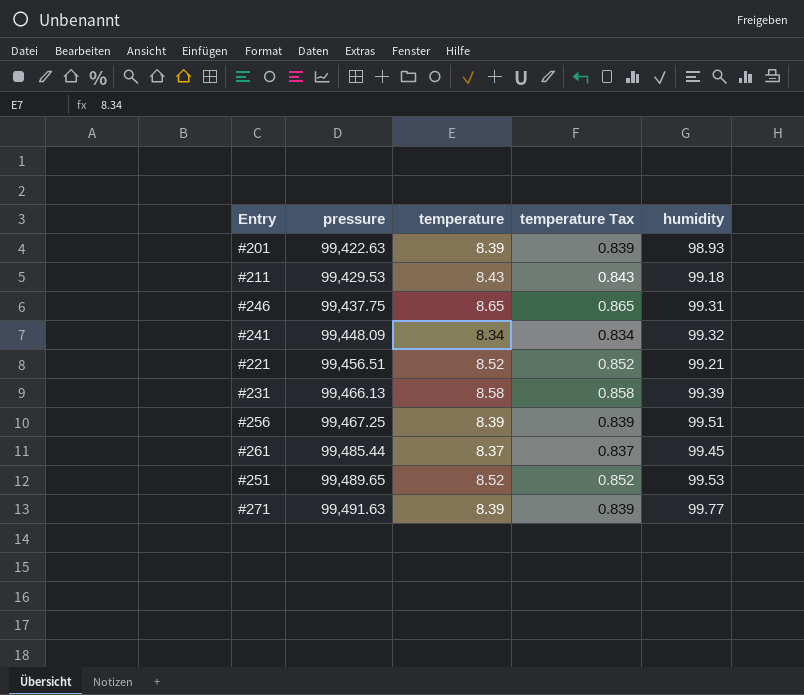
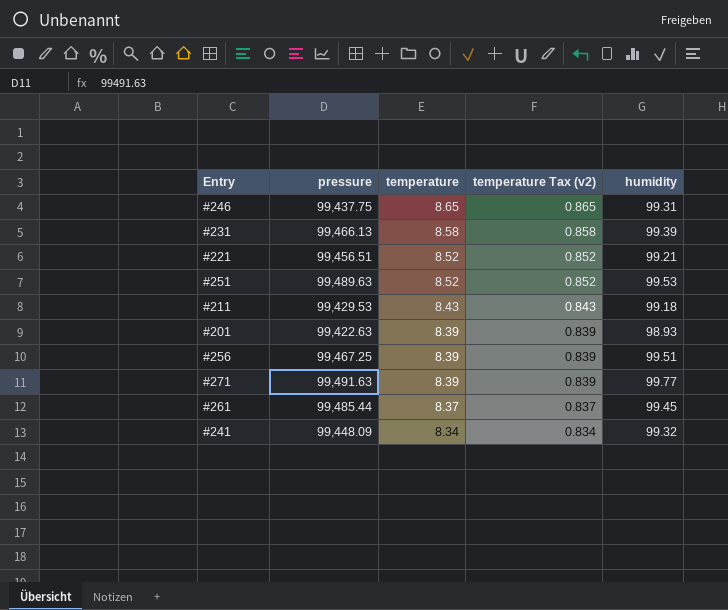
row order: pressure ascending -> temperature descending
column name: temperature Tax -> temperature Tax (v2)
#251 | pressure: 99,489.65 -> 99,489.63

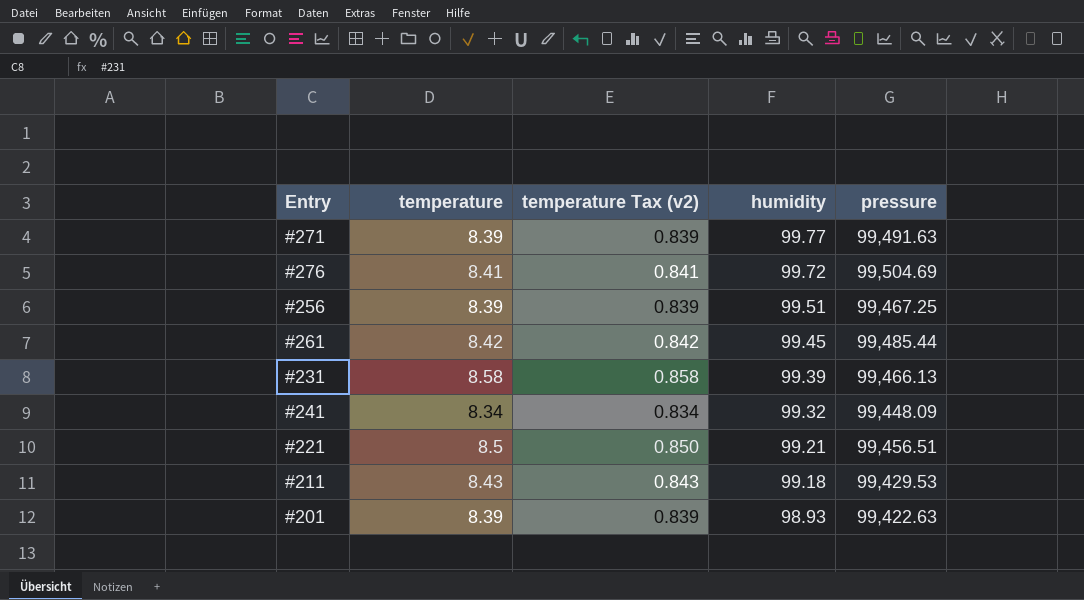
row order: temperature descending -> humidity descending
column pressure | position: 2 -> 5
row #246: 99,437.75 | 8.65 | 0.865 | 99.31 -> none
row #251: 99,489.63 | 8.52 | 0.852 | 99.53 -> none
row #276: none -> 8.41 | 0.841 | 99.72 | 99,504.69
#261 | temperature: 8.37 -> 8.42
#261 | temperature Tax (v2): 0.837 -> 0.842
#221 | temperature: 8.52 -> 8.5
#221 | temperature Tax (v2): 0.852 -> 0.850

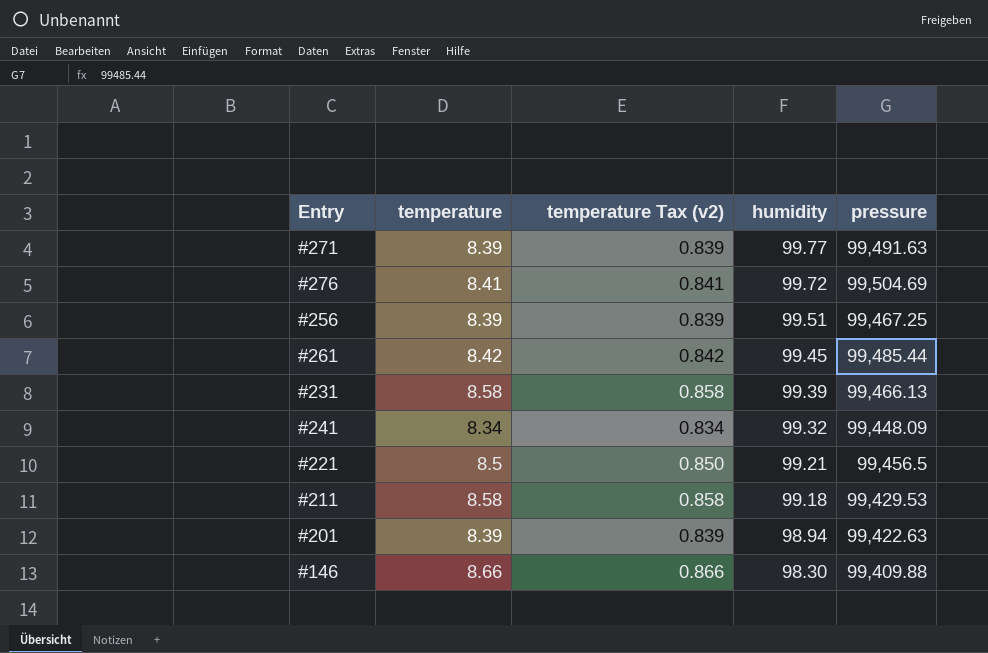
#221 | pressure: 99,456.51 -> 99,456.5
#211 | temperature: 8.43 -> 8.58
#211 | temperature Tax (v2): 0.843 -> 0.858
#201 | humidity: 98.93 -> 98.94
row #146: none -> 8.66 | 0.866 | 98.30 | 99,409.88

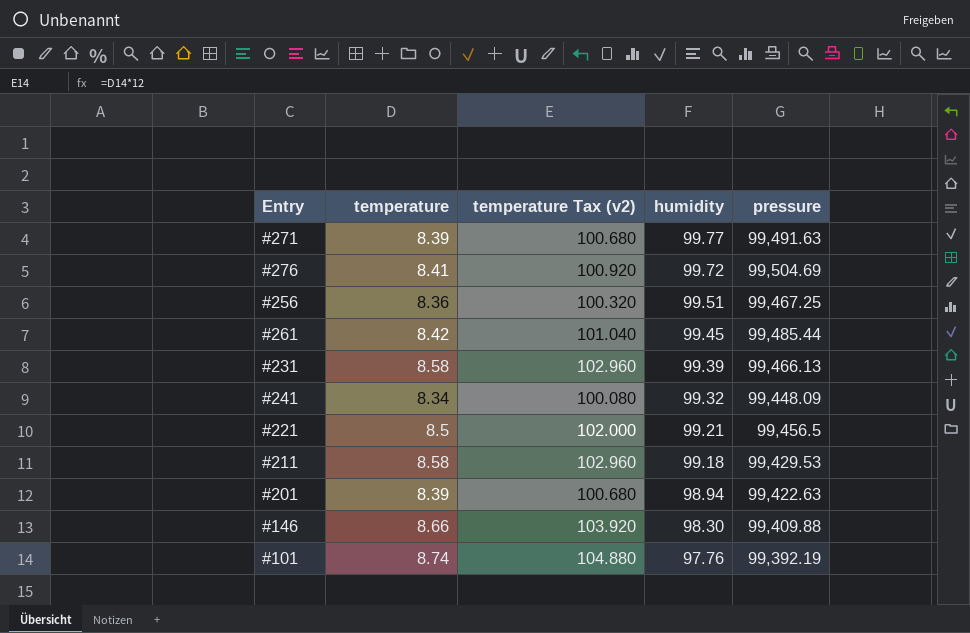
column temperature Tax (v2) | formula: [temperature] * 0.1 -> [temperature] * 12
#256 | temperature: 8.39 -> 8.36
row #101: none -> 8.74 | 104.880 | 97.76 | 99,392.19

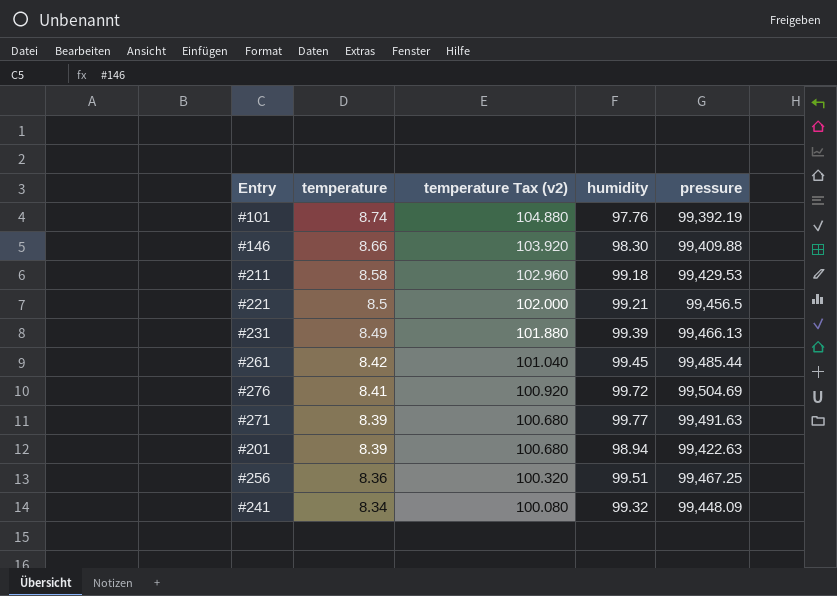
row order: humidity descending -> temperature descending
#231 | temperature: 8.58 -> 8.49
#231 | temperature Tax (v2): 102.960 -> 101.880

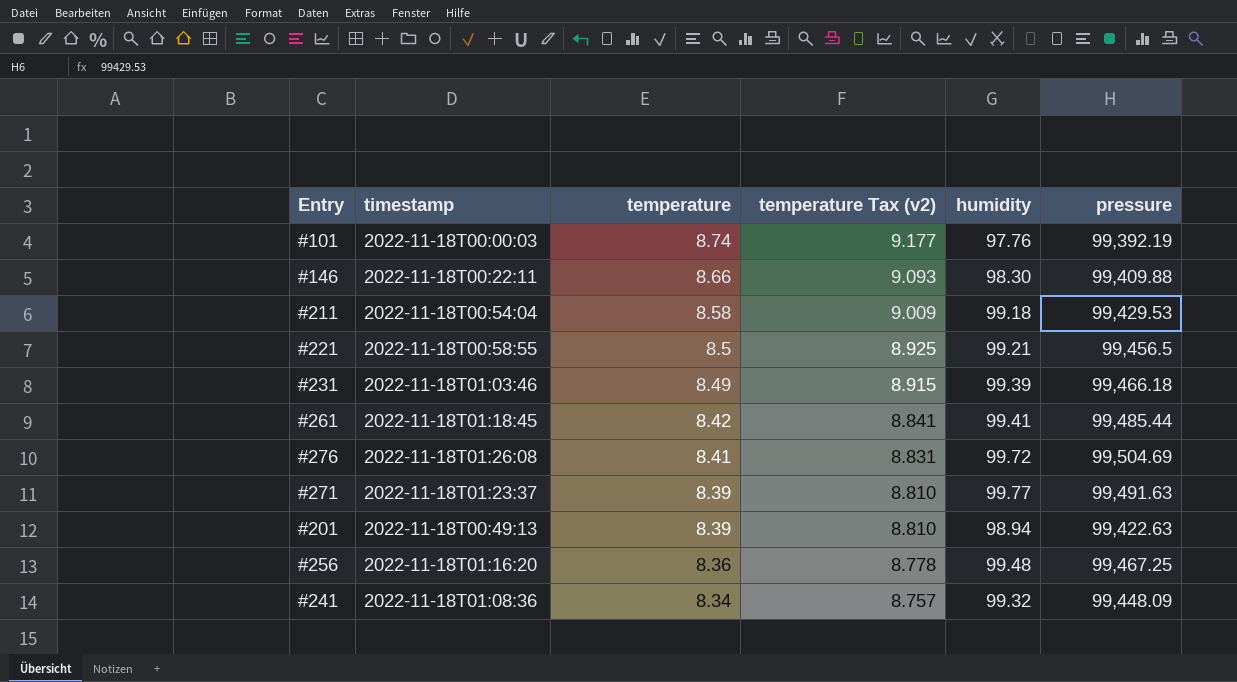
column timestamp | position: none -> 2
column temperature Tax (v2) | formula: [temperature] * 12 -> [temperature] * 1.05
#231 | pressure: 99,466.13 -> 99,466.18
#261 | humidity: 99.45 -> 99.41
#256 | humidity: 99.51 -> 99.48

